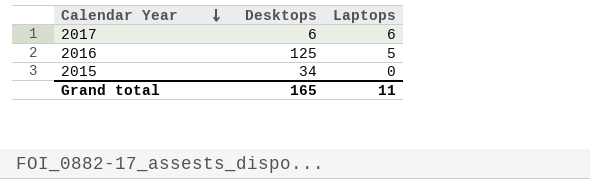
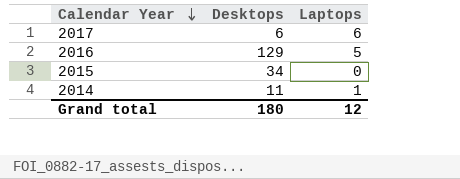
2016 | Desktops: 125 -> 129
row 2014: none -> 11 | 1
Grand total | Desktops: 165 -> 180
Grand total | Laptops: 11 -> 12

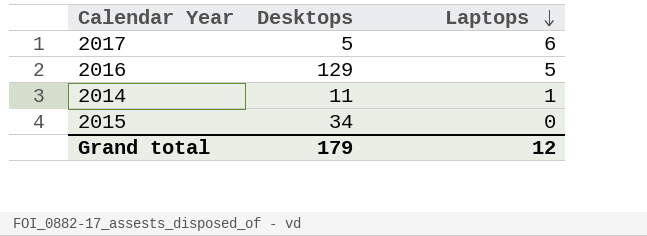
row order: Calendar Year descending -> Laptops descending
2017 | Desktops: 6 -> 5
Grand total | Desktops: 180 -> 179

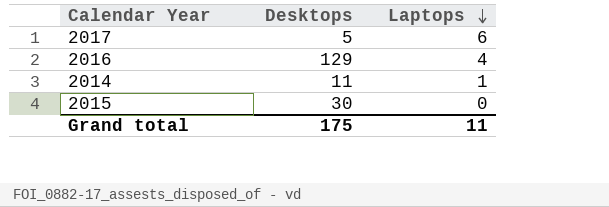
2016 | Laptops: 5 -> 4
2015 | Desktops: 34 -> 30
Grand total | Desktops: 179 -> 175
Grand total | Laptops: 12 -> 11

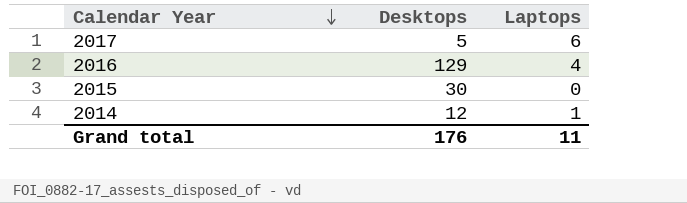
row order: Laptops descending -> Calendar Year descending
2014 | Desktops: 11 -> 12
Grand total | Desktops: 175 -> 176

